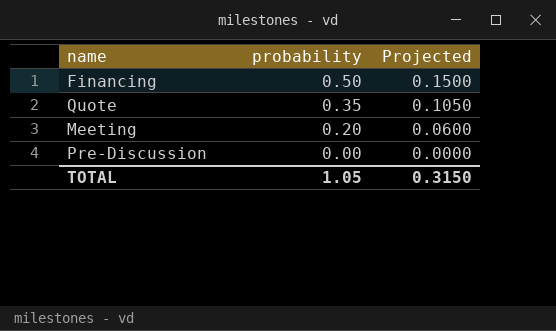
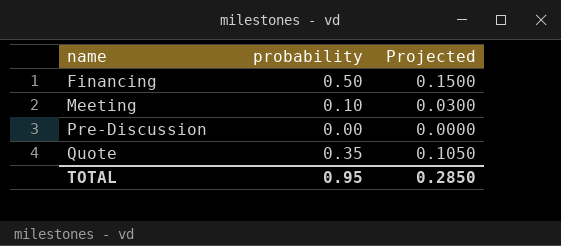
row order: probability descending -> name ascending
Meeting | probability: 0.20 -> 0.10
Meeting | Projected: 0.0600 -> 0.0300
TOTAL | probability: 1.05 -> 0.95
TOTAL | Projected: 0.3150 -> 0.2850

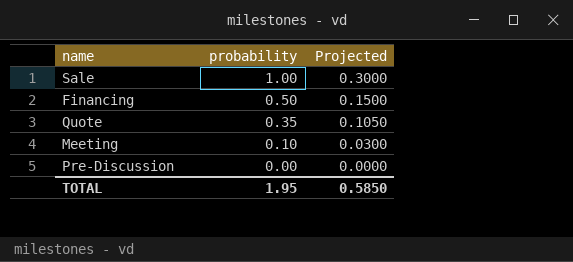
row order: name ascending -> probability descending
row Sale: none -> 1.00 | 0.3000
TOTAL | probability: 0.95 -> 1.95
TOTAL | Projected: 0.2850 -> 0.5850

